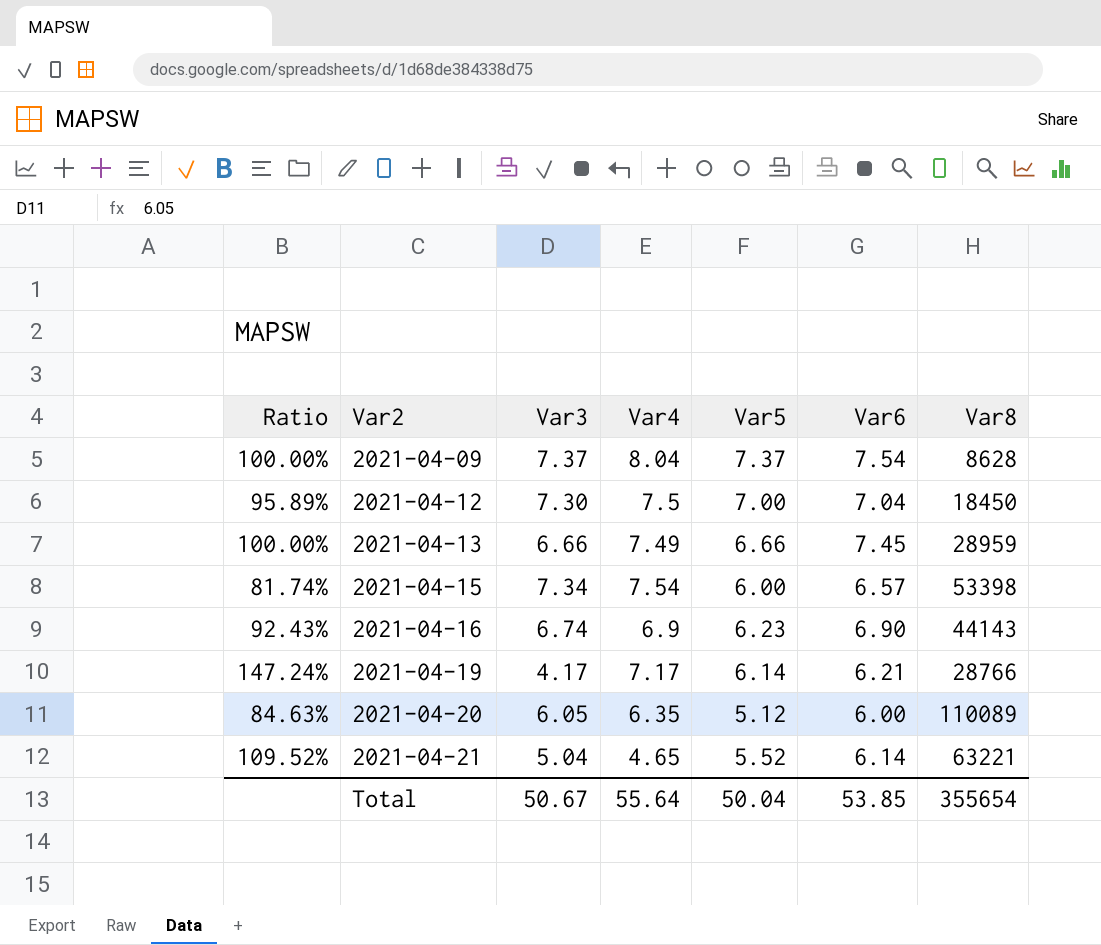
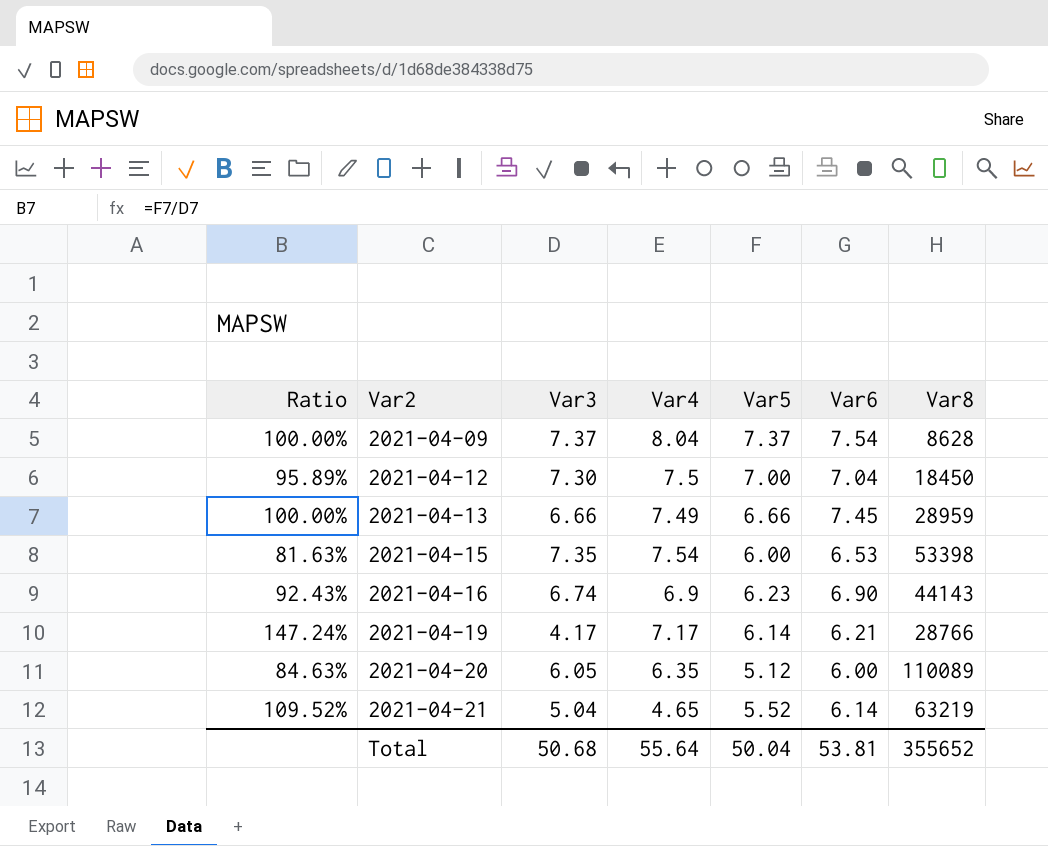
2021-04-15 | Ratio: 81.74% -> 81.63%
2021-04-15 | Var3: 7.34 -> 7.35
2021-04-15 | Var6: 6.57 -> 6.53
2021-04-21 | Var8: 63221 -> 63219
Total | Var3: 50.67 -> 50.68
Total | Var6: 53.85 -> 53.81
Total | Var8: 355654 -> 355652

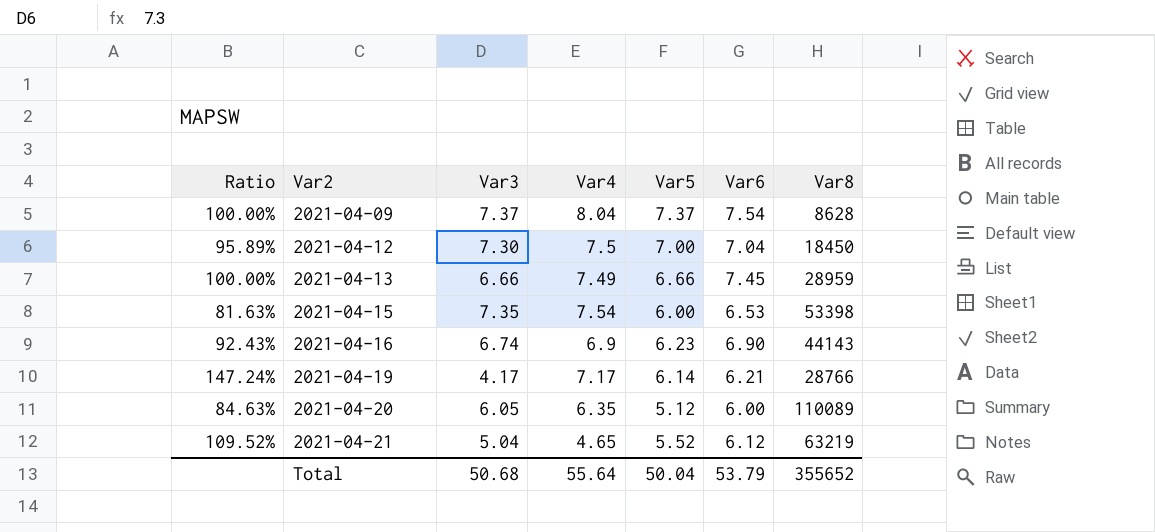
2021-04-21 | Var6: 6.14 -> 6.12
Total | Var6: 53.81 -> 53.79

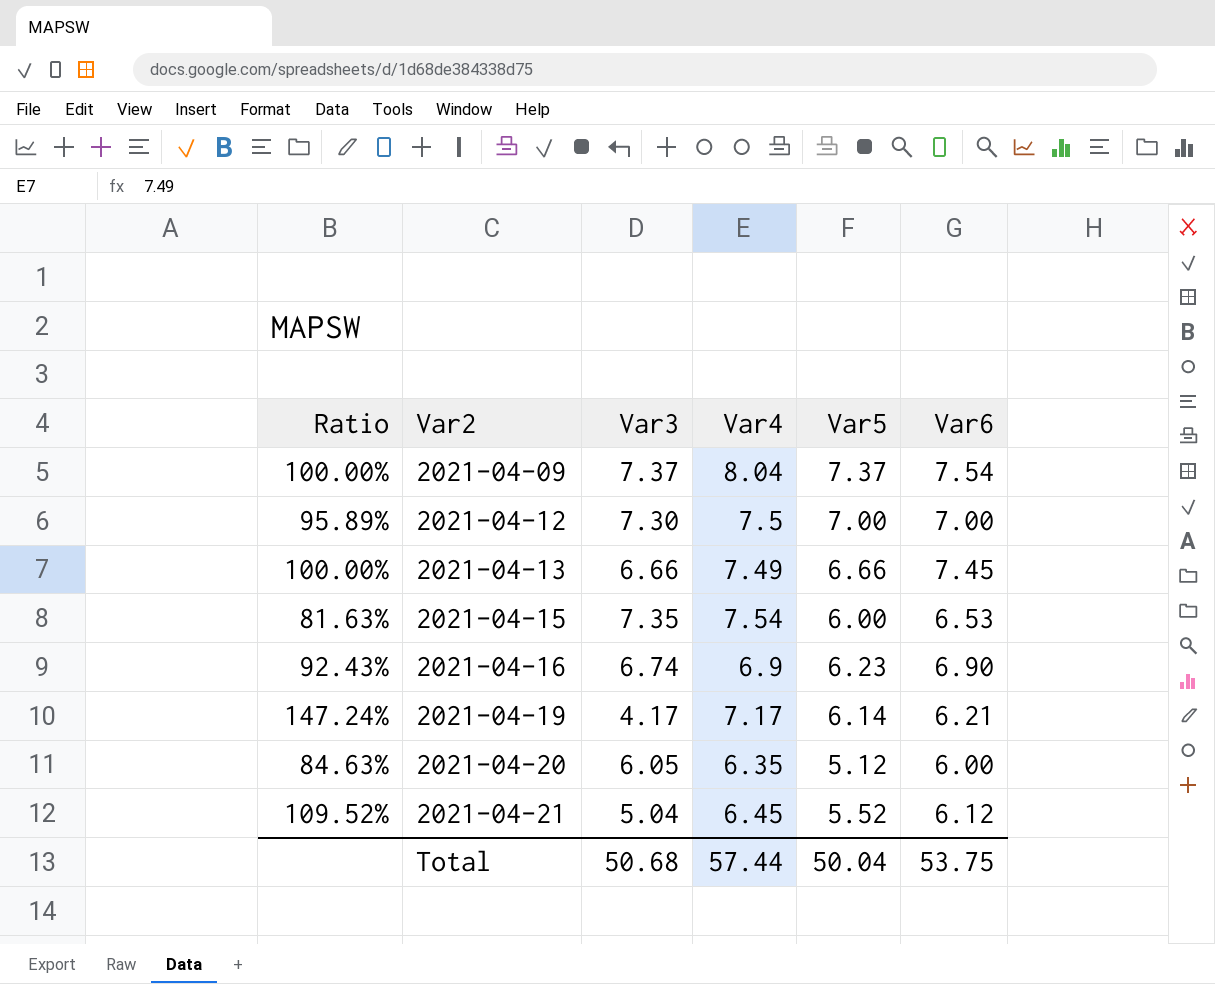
column Var8 | position: 7 -> none
2021-04-12 | Var6: 7.04 -> 7.00
2021-04-21 | Var4: 4.65 -> 6.45
Total | Var4: 55.64 -> 57.44
Total | Var6: 53.79 -> 53.75

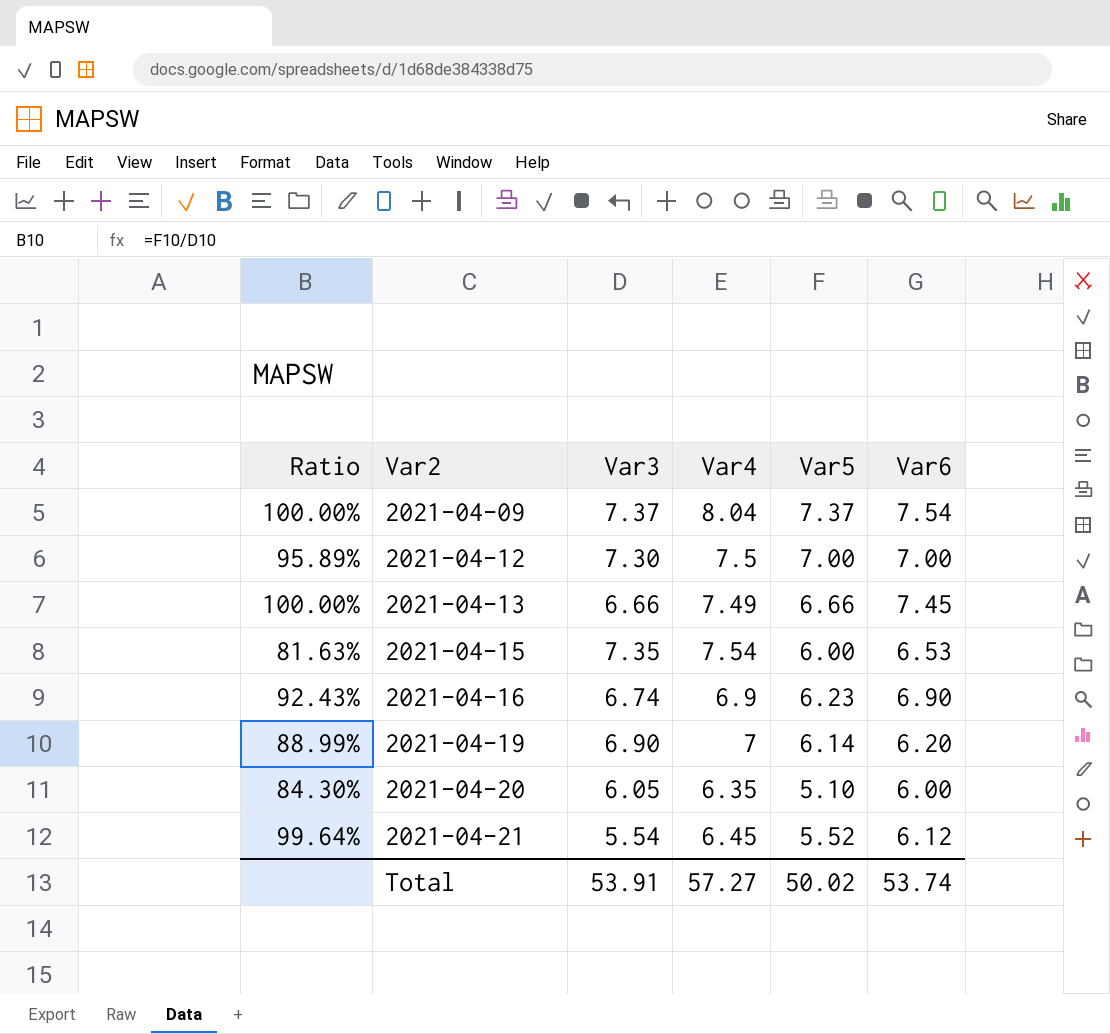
2021-04-19 | Ratio: 147.24% -> 88.99%
2021-04-19 | Var3: 4.17 -> 6.90
2021-04-19 | Var4: 7.17 -> 7
2021-04-19 | Var6: 6.21 -> 6.20
2021-04-20 | Ratio: 84.63% -> 84.30%
2021-04-20 | Var5: 5.12 -> 5.10
2021-04-21 | Ratio: 109.52% -> 99.64%
2021-04-21 | Var3: 5.04 -> 5.54
Total | Var3: 50.68 -> 53.91
Total | Var4: 57.44 -> 57.27
Total | Var5: 50.04 -> 50.02
Total | Var6: 53.75 -> 53.74

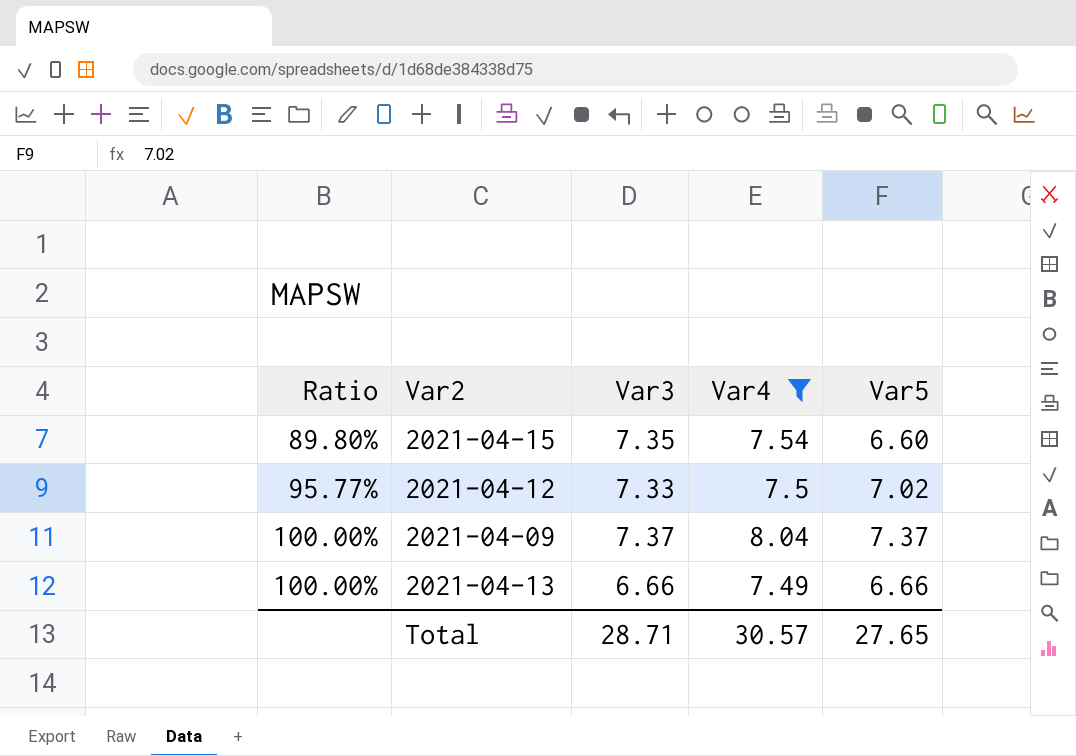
filter: none -> Var4 >= 7.49
row order: Var2 ascending -> Ratio ascending
column Var6 | position: 6 -> none
2021-04-15 | Ratio: 81.63% -> 89.80%
2021-04-15 | Var5: 6.00 -> 6.60
2021-04-12 | Ratio: 95.89% -> 95.77%
2021-04-12 | Var3: 7.30 -> 7.33
2021-04-12 | Var5: 7.00 -> 7.02
Total | Var3: 53.91 -> 28.71
Total | Var4: 57.27 -> 30.57
Total | Var5: 50.02 -> 27.65

